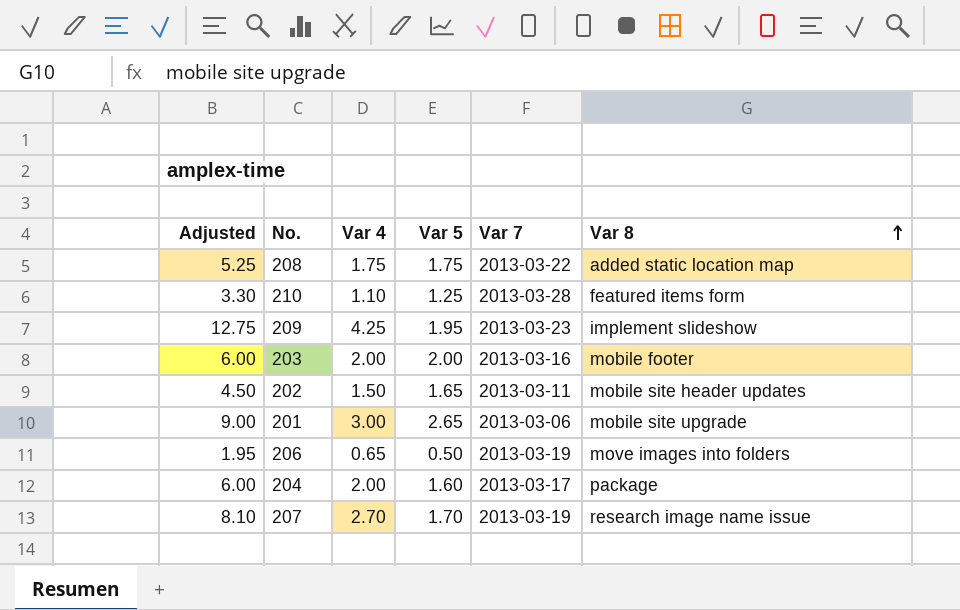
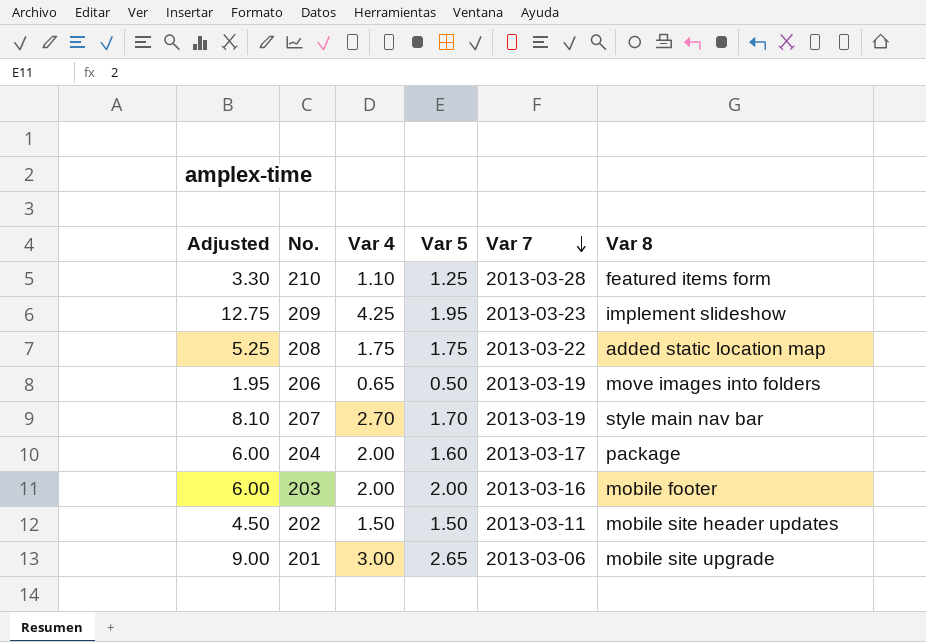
row order: Var 8 ascending -> Var 7 descending
207 | Var 8: research image name issue -> style main nav bar
202 | Var 5: 1.65 -> 1.50

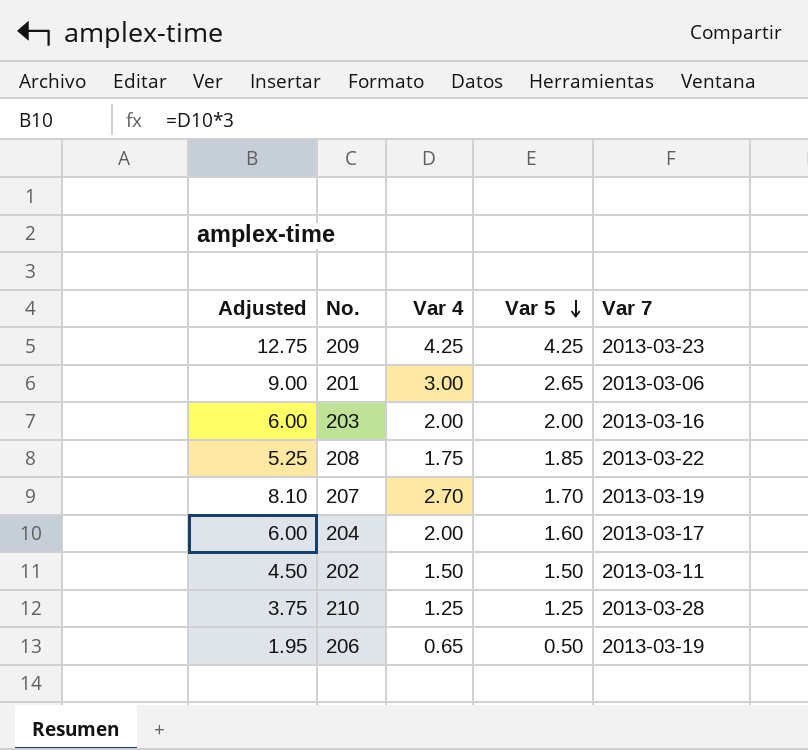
row order: Var 7 descending -> Var 5 descending
column Var 8 | position: 6 -> none
209 | Var 5: 1.95 -> 4.25
208 | Var 5: 1.75 -> 1.85
210 | Adjusted: 3.30 -> 3.75
210 | Var 4: 1.10 -> 1.25

